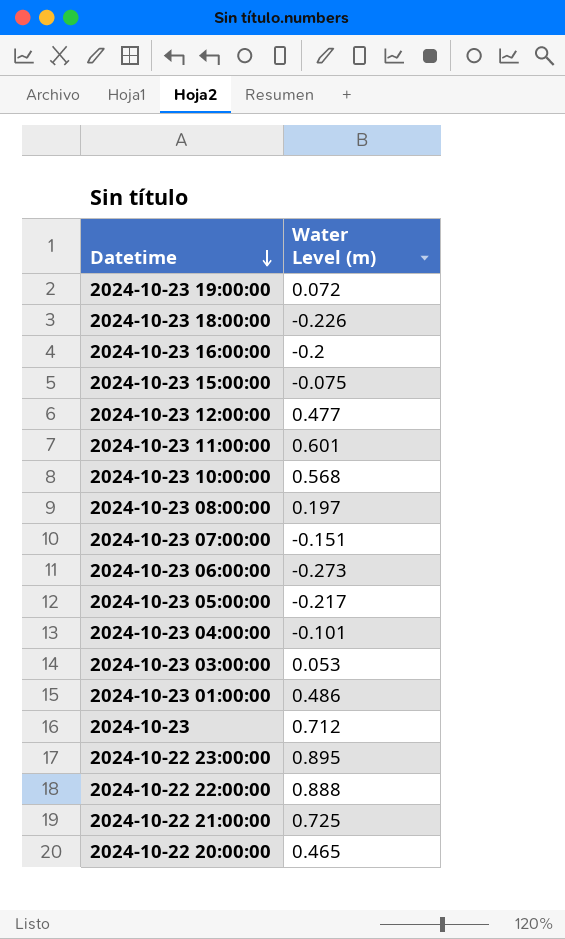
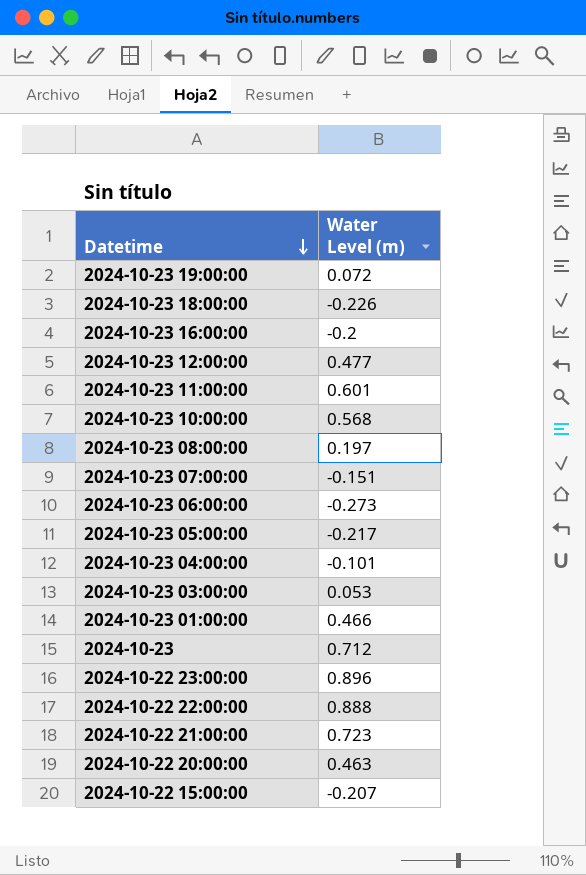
row 2024-10-23 15:00:00: -0.075 -> none
2024-10-23 01:00:00 | Water Level (m): 0.486 -> 0.466
2024-10-22 23:00:00 | Water Level (m): 0.895 -> 0.896
2024-10-22 21:00:00 | Water Level (m): 0.725 -> 0.723
2024-10-22 20:00:00 | Water Level (m): 0.465 -> 0.463
row 2024-10-22 15:00:00: none -> -0.207

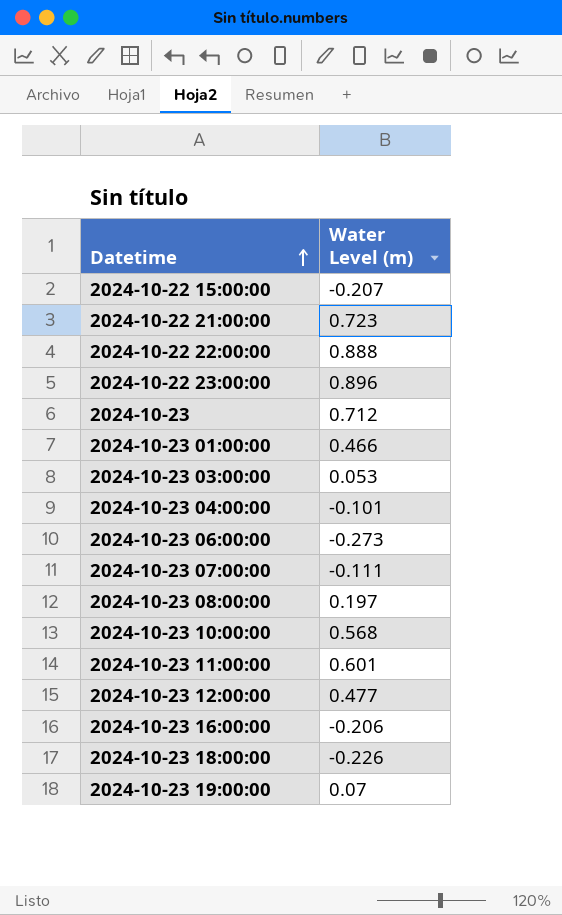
row order: Datetime descending -> Datetime ascending
row 2024-10-23 05:00:00: -0.217 -> none
row 2024-10-22 20:00:00: 0.463 -> none
2024-10-23 07:00:00 | Water Level (m): -0.151 -> -0.111
2024-10-23 16:00:00 | Water Level (m): -0.2 -> -0.206
2024-10-23 19:00:00 | Water Level (m): 0.072 -> 0.07

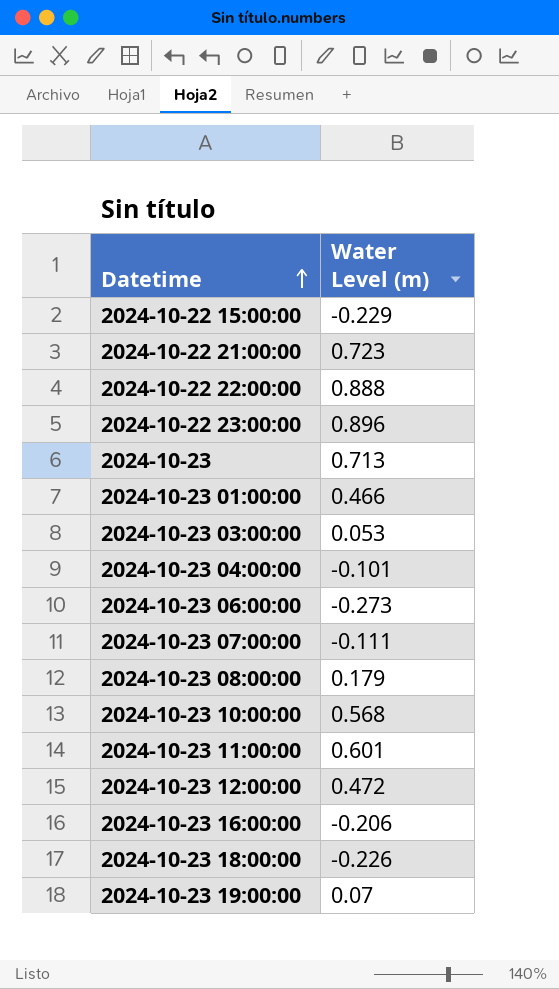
2024-10-22 15:00:00 | Water Level (m): -0.207 -> -0.229
2024-10-23 | Water Level (m): 0.712 -> 0.713
2024-10-23 08:00:00 | Water Level (m): 0.197 -> 0.179
2024-10-23 12:00:00 | Water Level (m): 0.477 -> 0.472

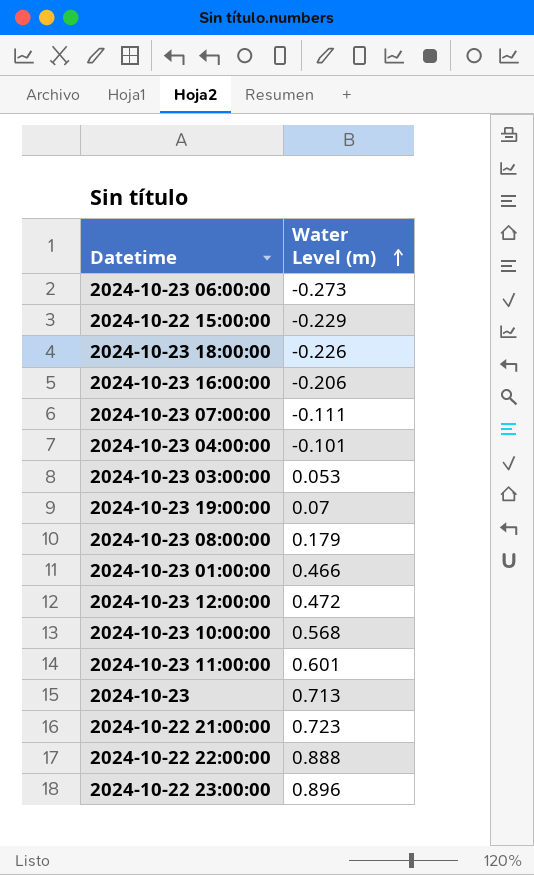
row order: Datetime ascending -> Water Level (m) ascending

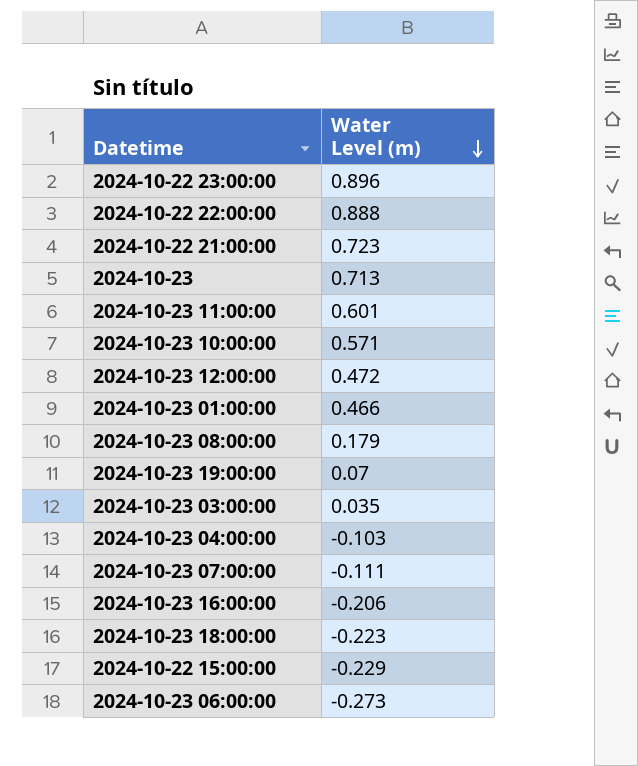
row order: Water Level (m) ascending -> Water Level (m) descending
2024-10-23 10:00:00 | Water Level (m): 0.568 -> 0.571
2024-10-23 03:00:00 | Water Level (m): 0.053 -> 0.035
2024-10-23 04:00:00 | Water Level (m): -0.101 -> -0.103
2024-10-23 18:00:00 | Water Level (m): -0.226 -> -0.223

